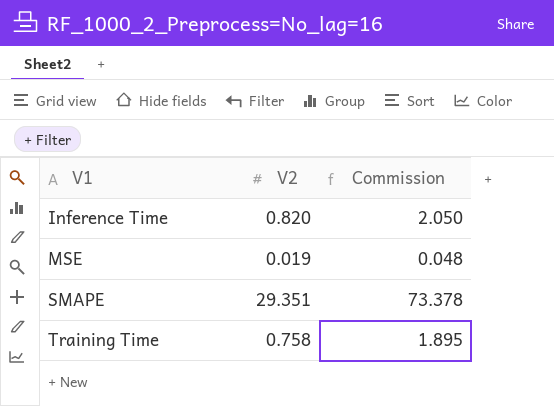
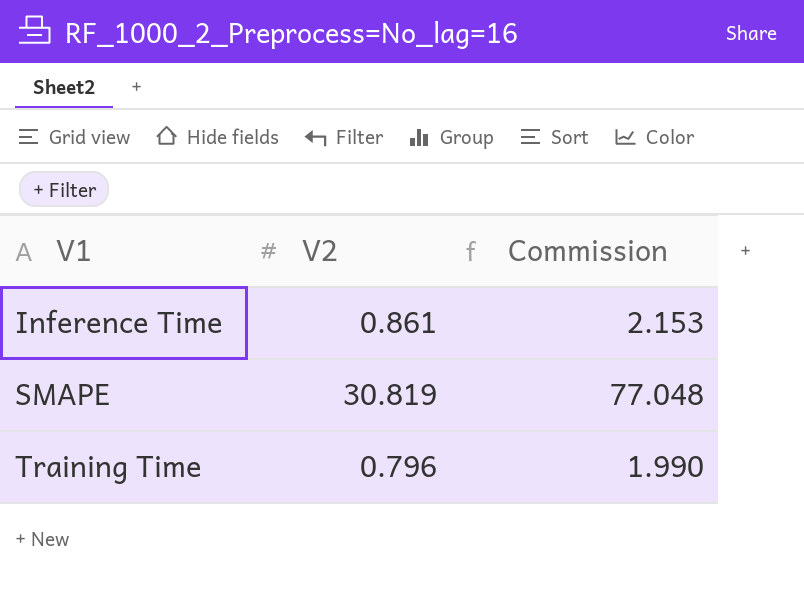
row MSE: 0.019 | 0.048 -> none
Inference Time | V2: 0.820 -> 0.861
Inference Time | Commission: 2.050 -> 2.153
SMAPE | V2: 29.351 -> 30.819
SMAPE | Commission: 73.378 -> 77.048
Training Time | V2: 0.758 -> 0.796
Training Time | Commission: 1.895 -> 1.990

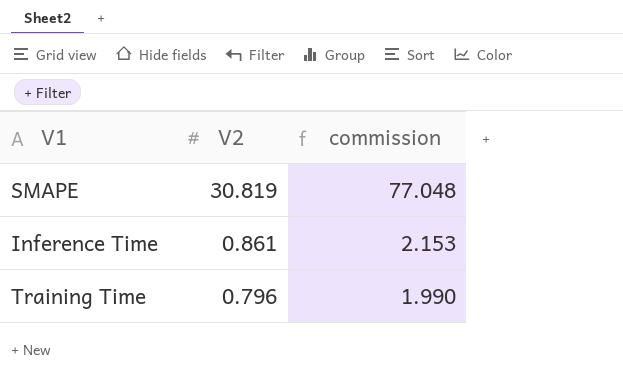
row order: V1 ascending -> V2 descending
column name: Commission -> commission

